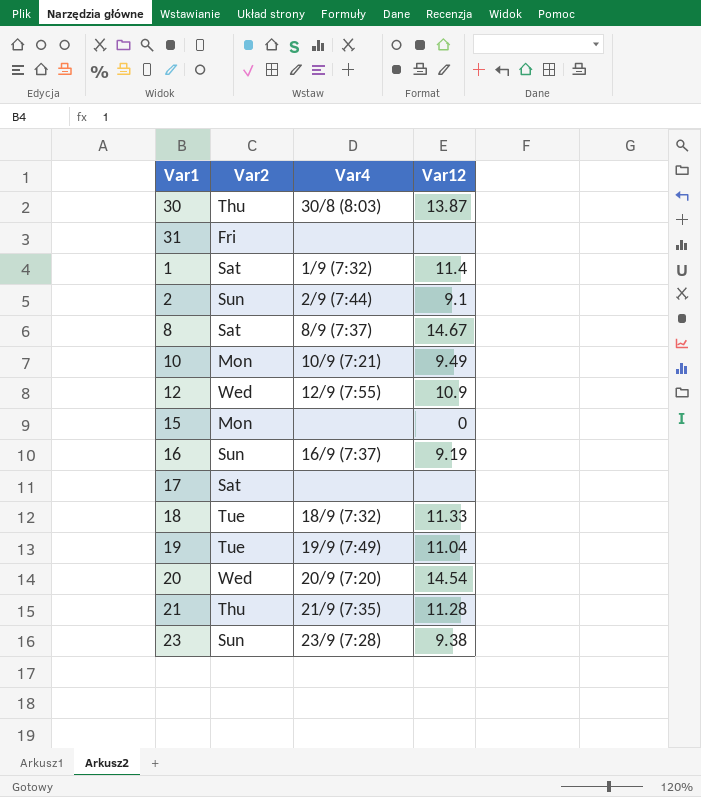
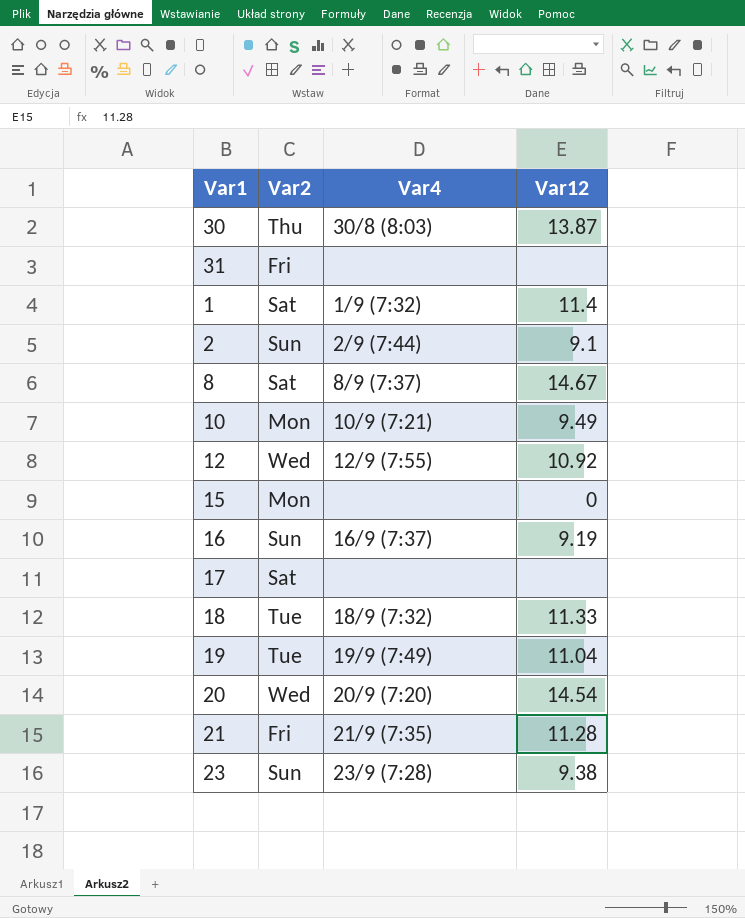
12 | Var12: 10.9 -> 10.92
21 | Var2: Thu -> Fri

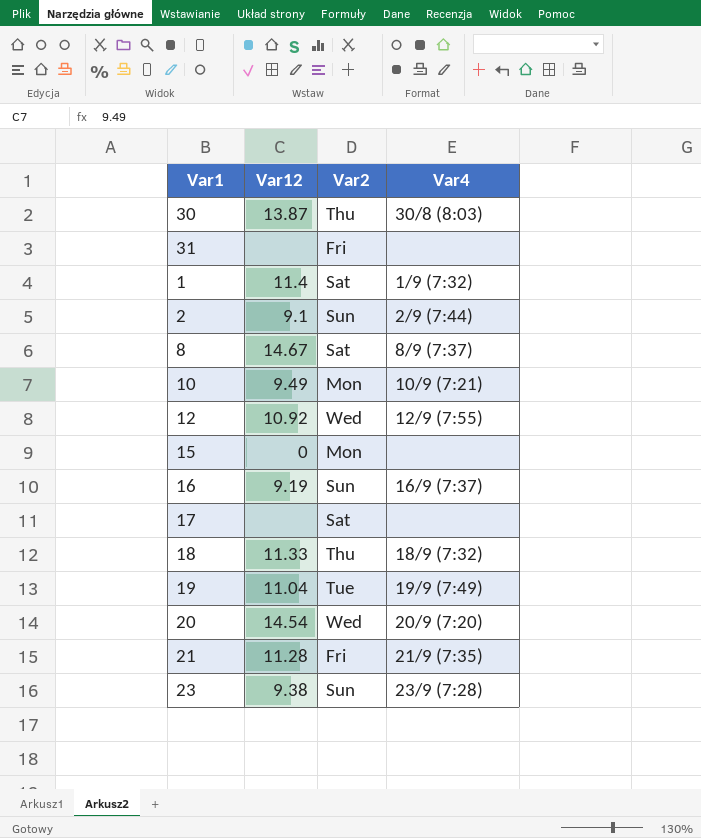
column Var12 | position: 4 -> 2
18 | Var2: Tue -> Thu

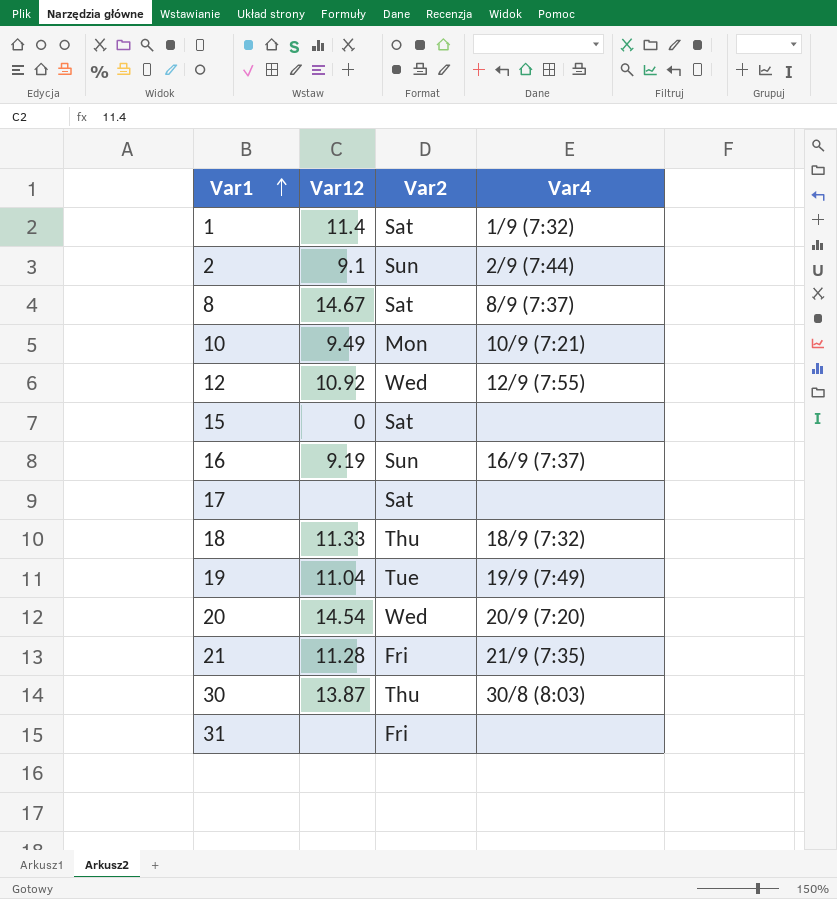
row order: none -> Var1 ascending
row 23: 9.38 | Sun | 23/9 (7:28) -> none
15 | Var2: Mon -> Sat

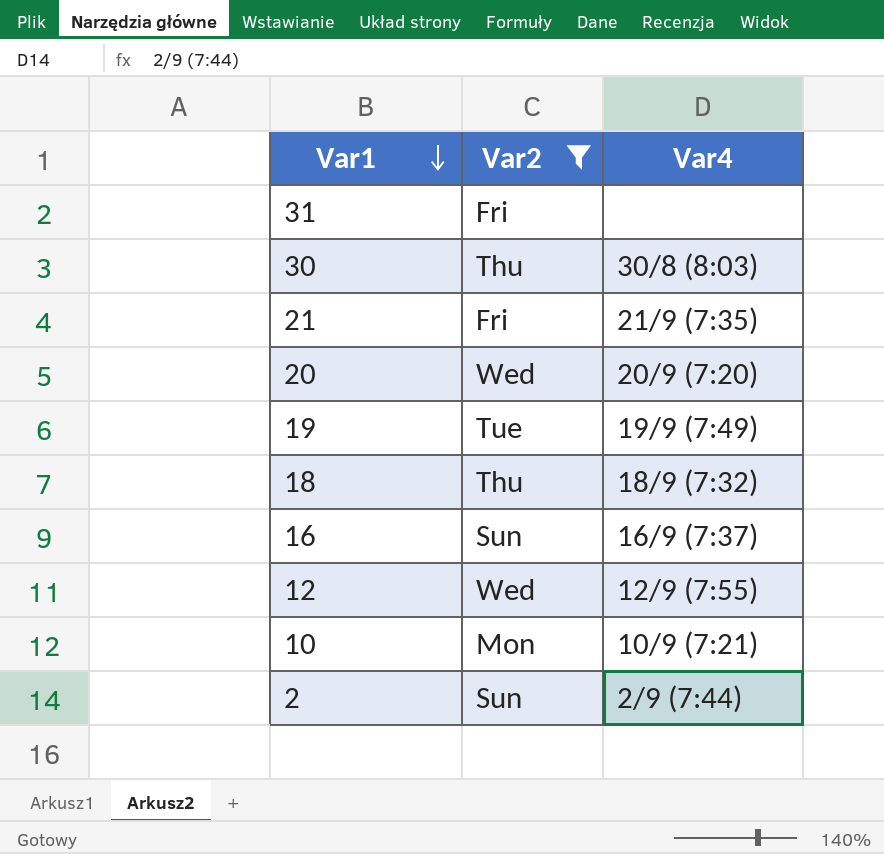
filter: none -> Var2 != Sat
row order: Var1 ascending -> Var1 descending
column Var12 | position: 2 -> none

